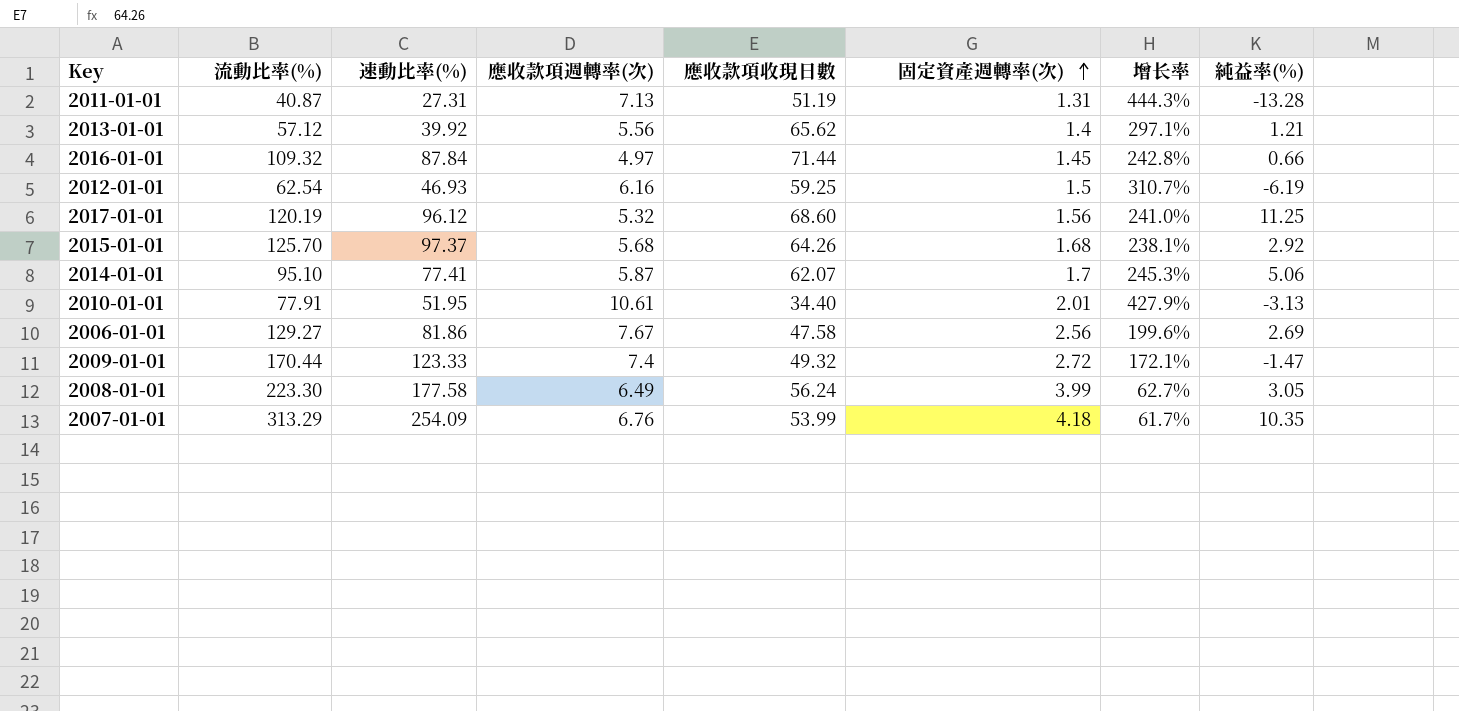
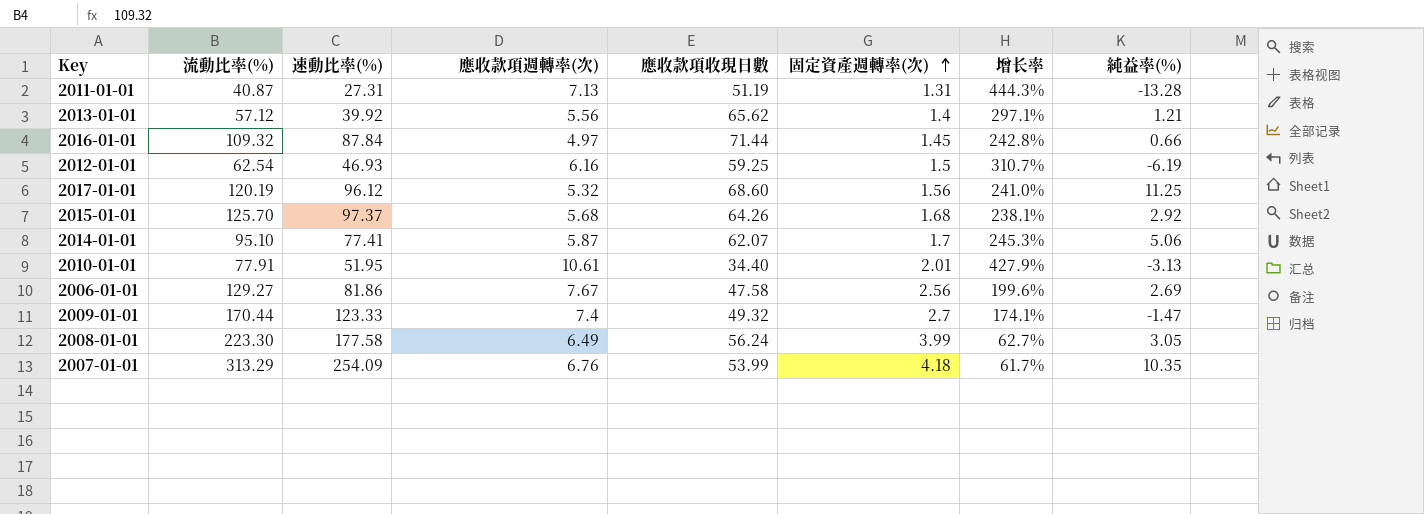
2009-01-01 | 固定資產週轉率(次): 2.72 -> 2.7
2009-01-01 | 增长率: 172.1% -> 174.1%

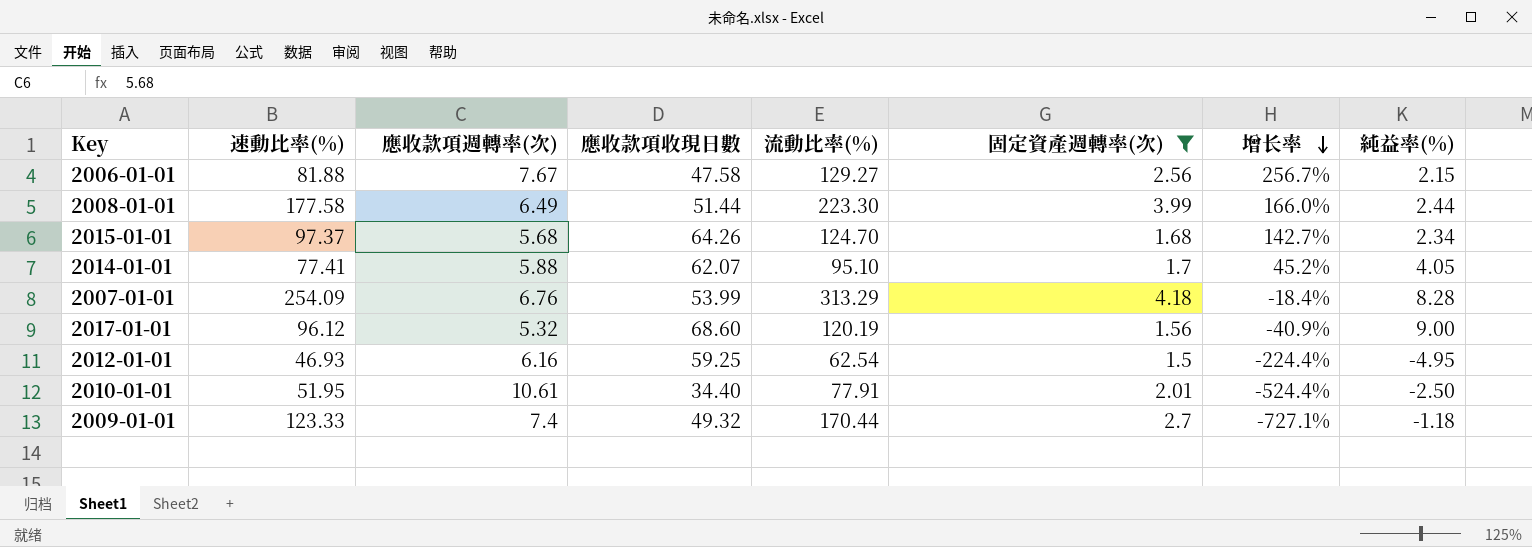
filter: none -> 固定資產週轉率(次) >= 1.5
row order: 固定資產週轉率(次) ascending -> 增长率 descending
column 流動比率(%) | position: 2 -> 5
column 增长率 | formula: ([應收款項週轉率(次)] - [固定資產週轉率(次)]) / [固定資產週轉率(次)] -> ([應收款項週轉率(次)] - [純益率(%)]) / [純益率(%)]
2006-01-01 | 速動比率(%): 81.86 -> 81.88
2006-01-01 | 純益率(%): 2.69 -> 2.15
2008-01-01 | 應收款項收現日數: 56.24 -> 51.44
2008-01-01 | 純益率(%): 3.05 -> 2.44
2015-01-01 | 流動比率(%): 125.70 -> 124.70
2015-01-01 | 純益率(%): 2.92 -> 2.34
2014-01-01 | 應收款項週轉率(次): 5.87 -> 5.88
2014-01-01 | 純益率(%): 5.06 -> 4.05
2007-01-01 | 純益率(%): 10.35 -> 8.28
2017-01-01 | 純益率(%): 11.25 -> 9.00
2012-01-01 | 純益率(%): -6.19 -> -4.95
2010-01-01 | 純益率(%): -3.13 -> -2.50
2009-01-01 | 純益率(%): -1.47 -> -1.18

